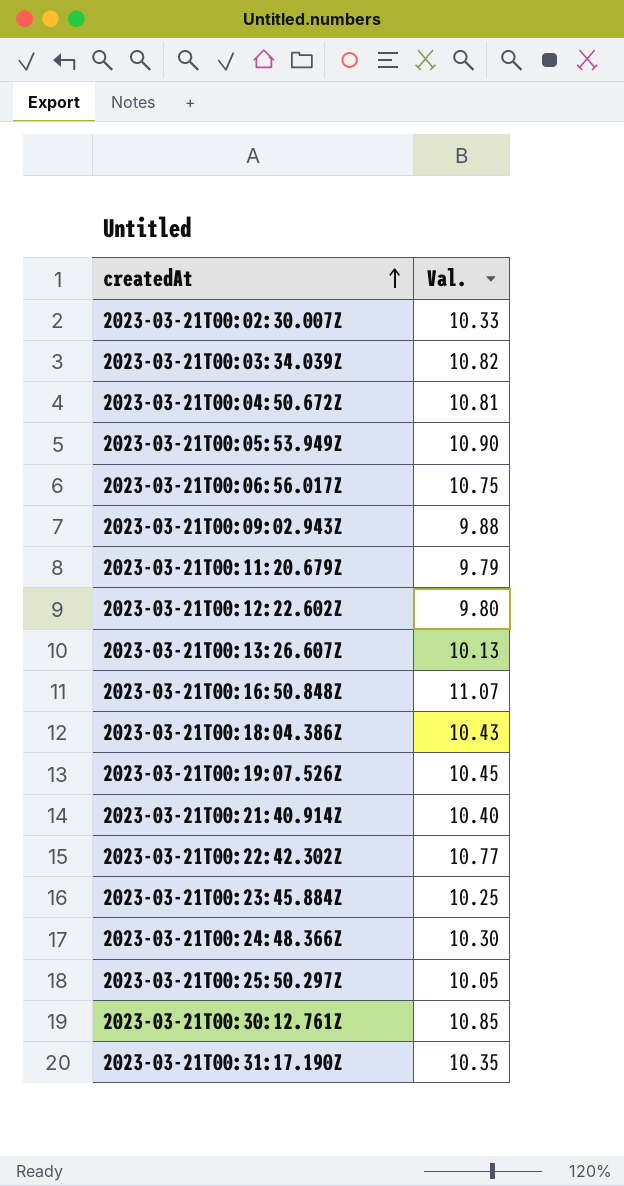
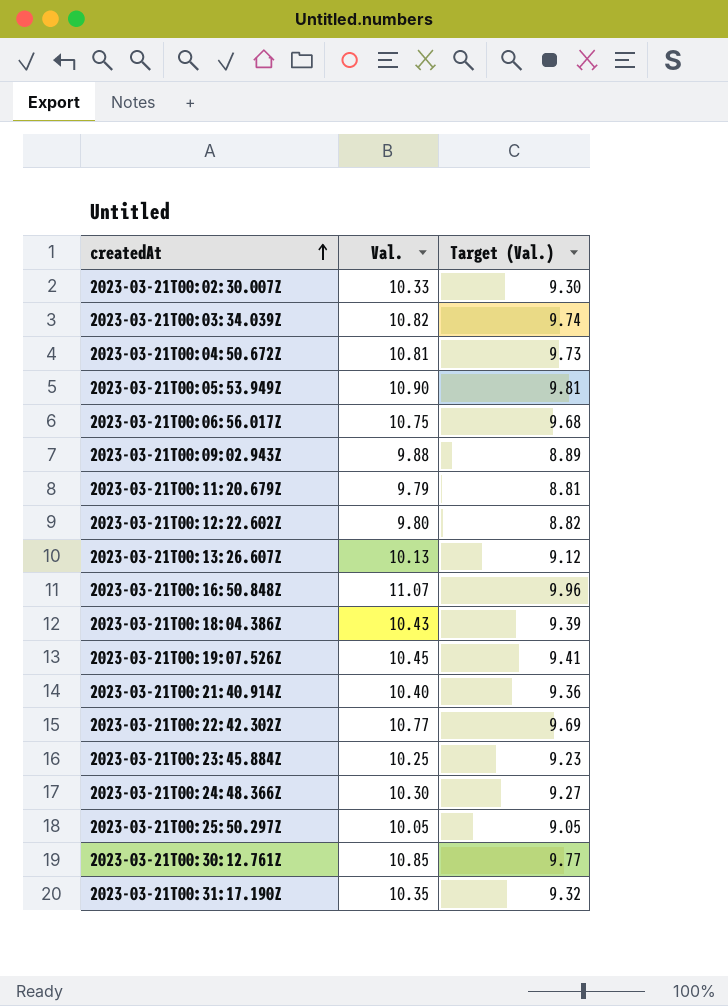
column Target (Val.) | formula: none -> [Val.] * 0.9

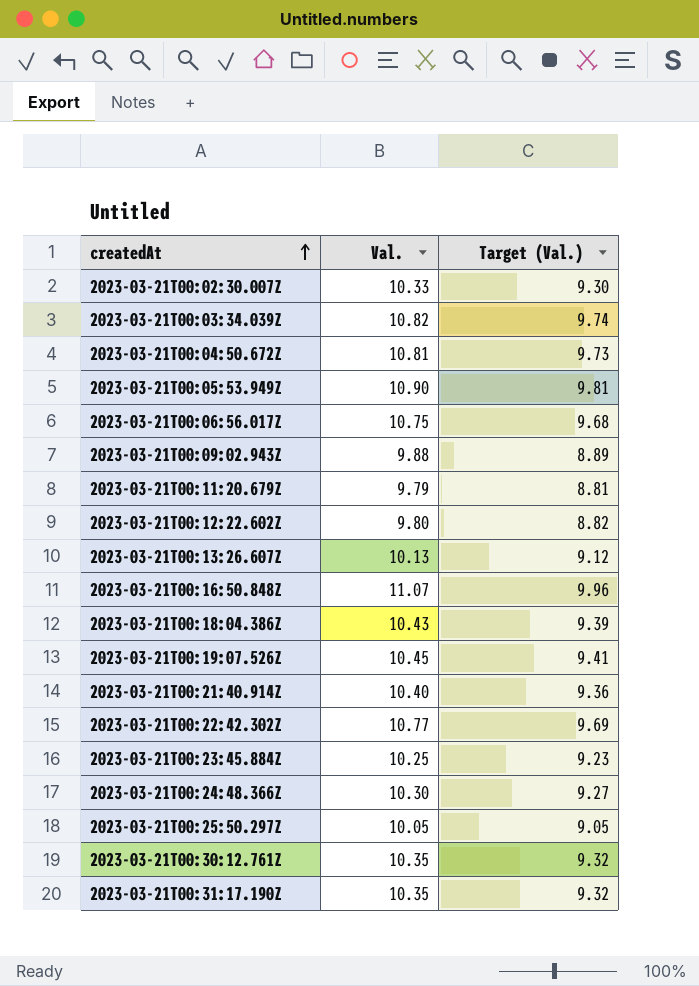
2023-03-21T00:30:12.761Z | Val.: 10.85 -> 10.35
2023-03-21T00:30:12.761Z | Target (Val.): 9.77 -> 9.32

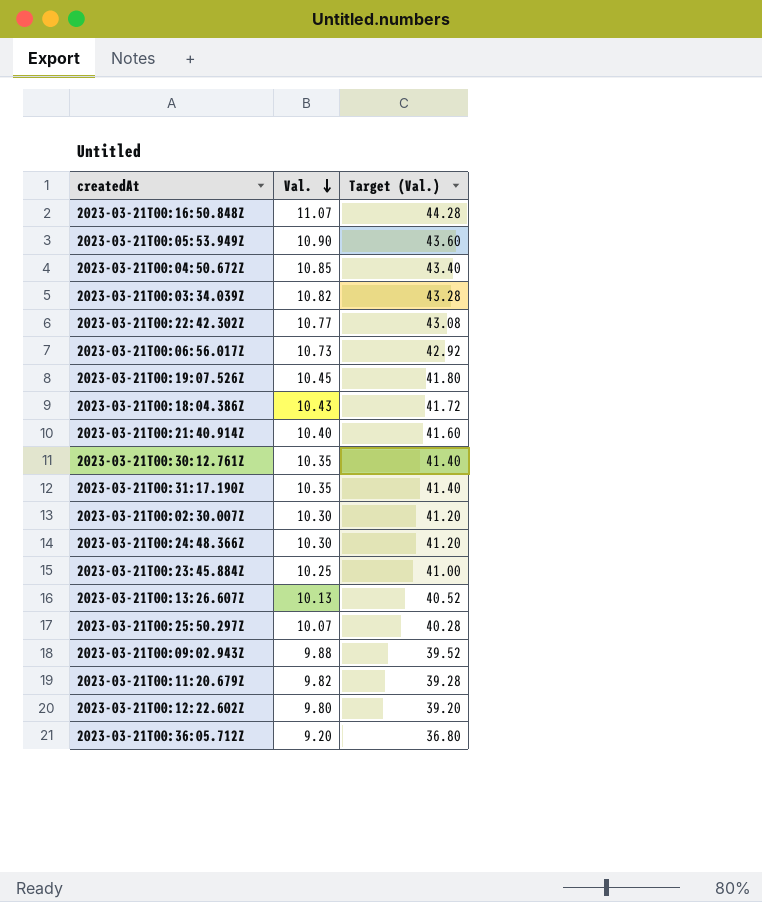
row order: createdAt ascending -> Val. descending
column Target (Val.) | formula: [Val.] * 0.9 -> [Val.] * 4
2023-03-21T00:04:50.672Z | Val.: 10.81 -> 10.85
2023-03-21T00:06:56.017Z | Val.: 10.75 -> 10.73
2023-03-21T00:02:30.007Z | Val.: 10.33 -> 10.30
2023-03-21T00:25:50.297Z | Val.: 10.05 -> 10.07
2023-03-21T00:11:20.679Z | Val.: 9.79 -> 9.82
row 2023-03-21T00:36:05.712Z: none -> 9.20 | 36.80

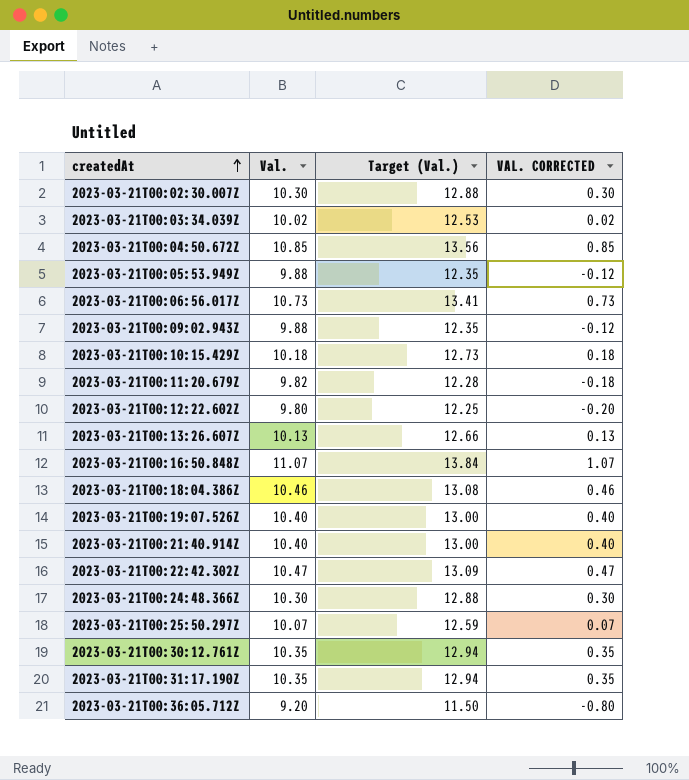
row order: Val. descending -> createdAt ascending
column Target (Val.) | formula: [Val.] * 4 -> [Val.] * 1.25
column VAL. CORRECTED | formula: none -> [Val.] - 10
row 2023-03-21T00:23:45.884Z: 10.25 | 41.00 -> none
2023-03-21T00:03:34.039Z | Val.: 10.82 -> 10.02
2023-03-21T00:05:53.949Z | Val.: 10.90 -> 9.88
row 2023-03-21T00:10:15.429Z: none -> 10.18 | 12.73 | 0.18
2023-03-21T00:18:04.386Z | Val.: 10.43 -> 10.46
2023-03-21T00:19:07.526Z | Val.: 10.45 -> 10.40
2023-03-21T00:22:42.302Z | Val.: 10.77 -> 10.47

